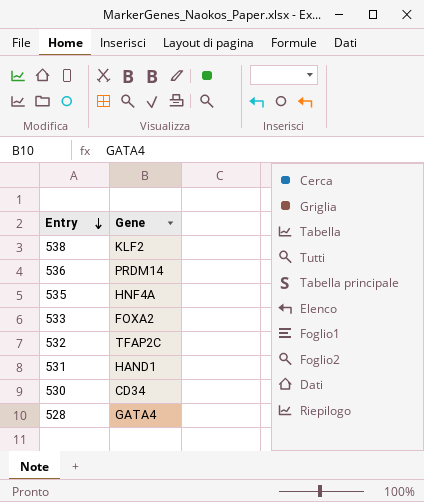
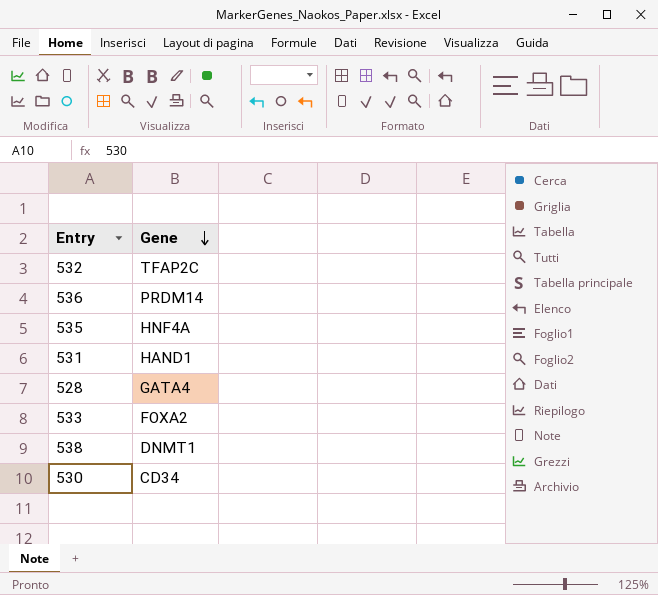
row order: Entry descending -> Gene descending
538 | Gene: KLF2 -> DNMT1

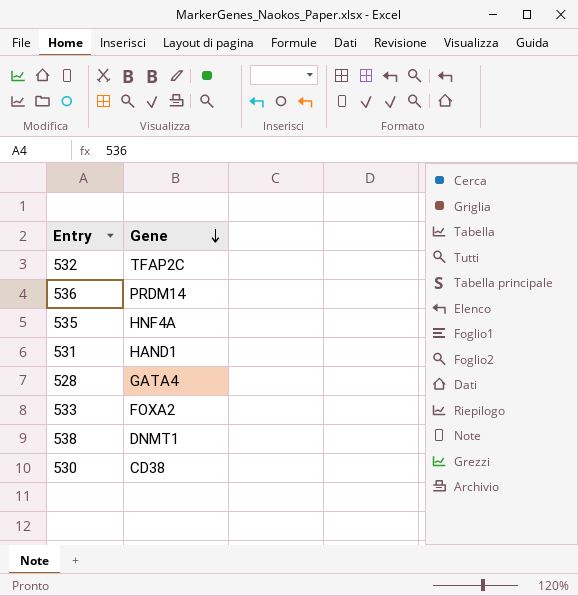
530 | Gene: CD34 -> CD38

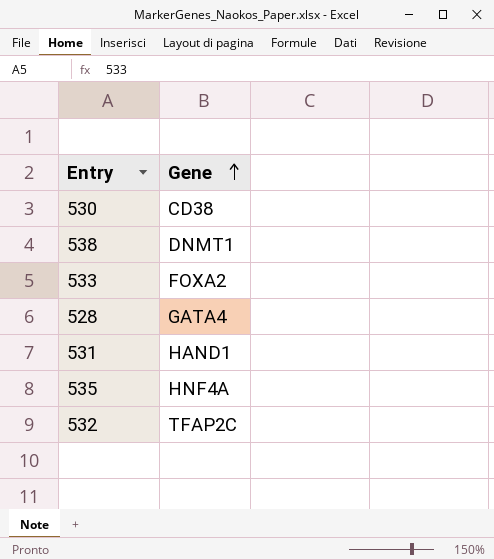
row order: Gene descending -> Gene ascending
row 536: PRDM14 -> none

